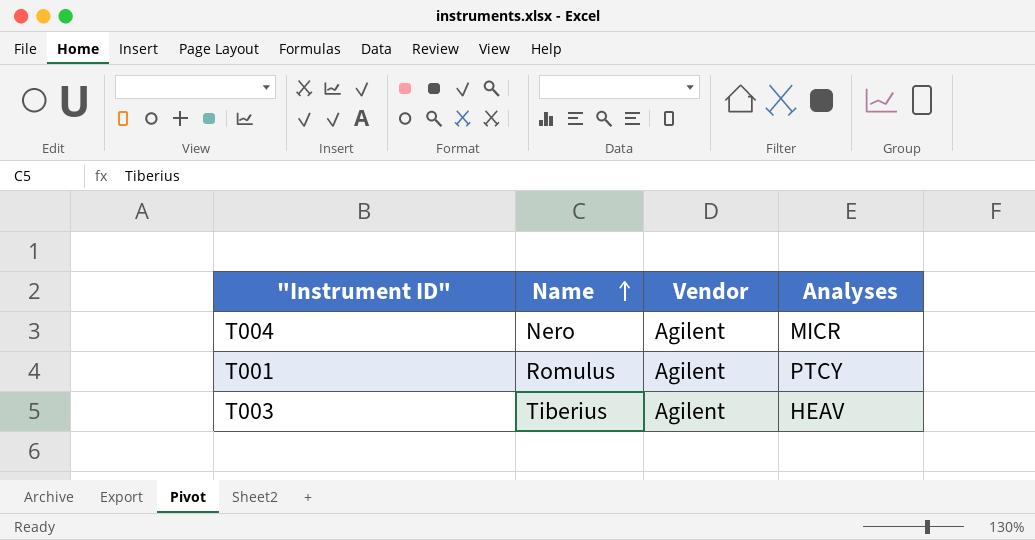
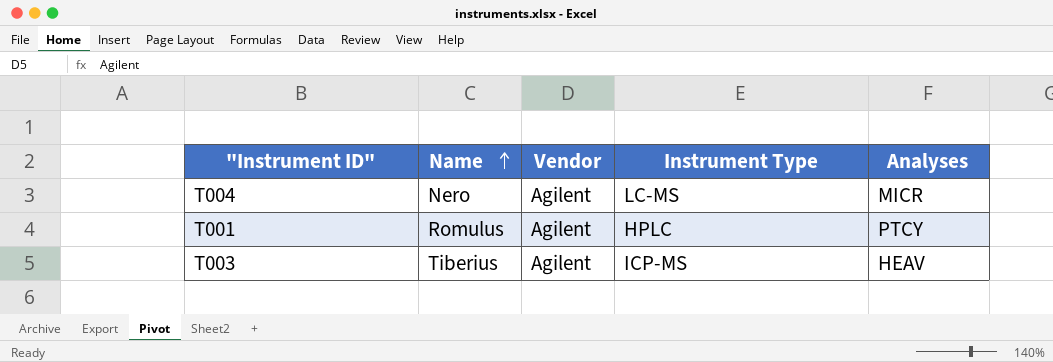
column Instrument Type | position: none -> 4

